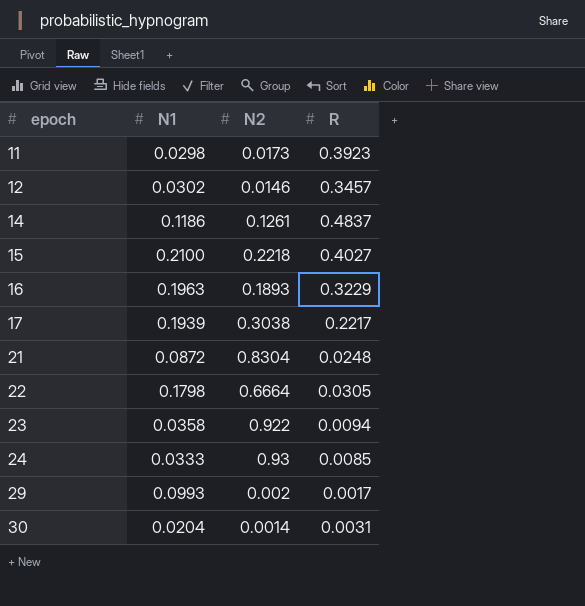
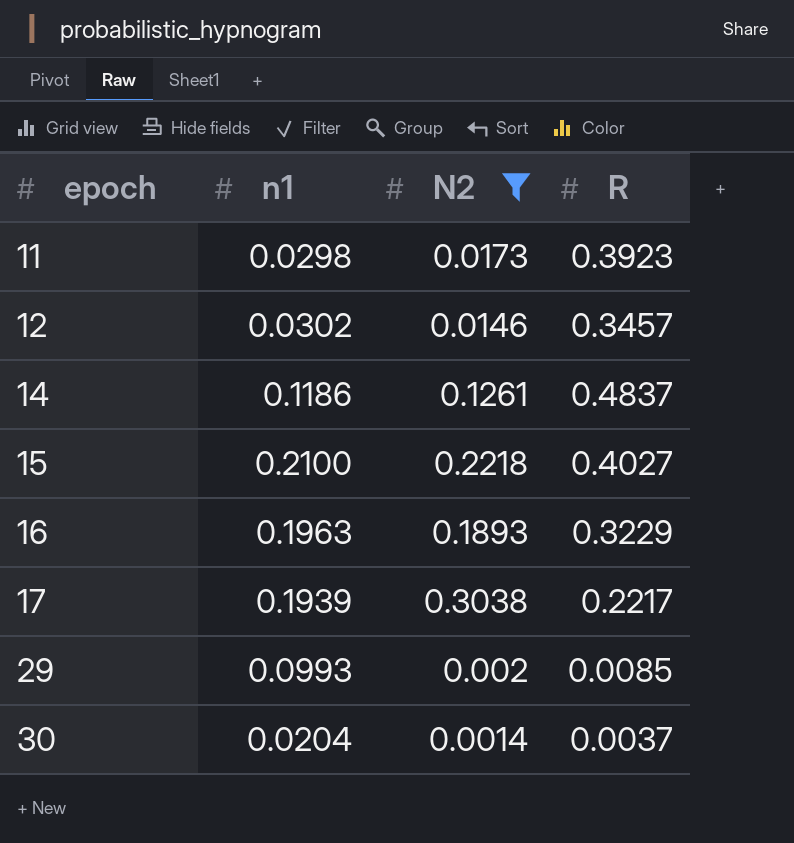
filter: none -> N2 <= 0.3038
column name: N1 -> n1
29 | R: 0.0017 -> 0.0085
30 | R: 0.0031 -> 0.0037

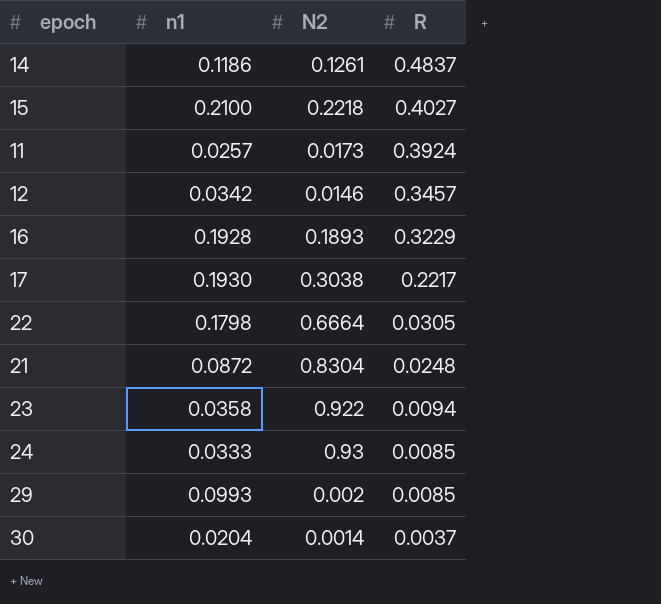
filter: N2 <= 0.3038 -> none
row order: epoch ascending -> R descending
11 | n1: 0.0298 -> 0.0257
11 | R: 0.3923 -> 0.3924
12 | n1: 0.0302 -> 0.0342
16 | n1: 0.1963 -> 0.1928
17 | n1: 0.1939 -> 0.1930

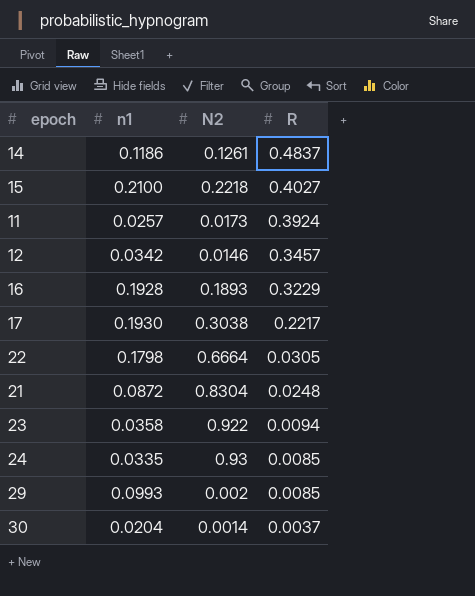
24 | n1: 0.0333 -> 0.0335

